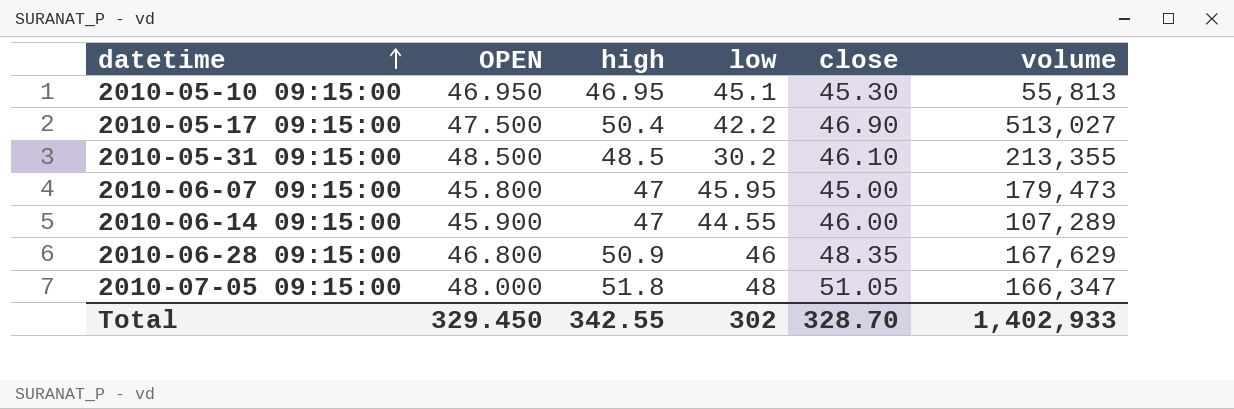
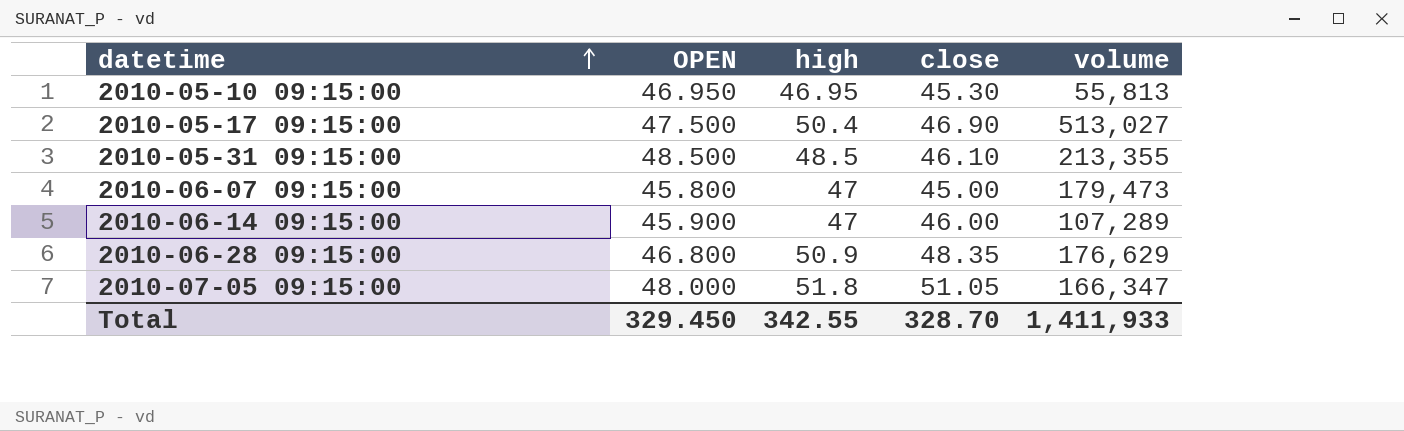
column low | position: 4 -> none
2010-06-28 09:15:00 | volume: 167,629 -> 176,629
Total | volume: 1,402,933 -> 1,411,933

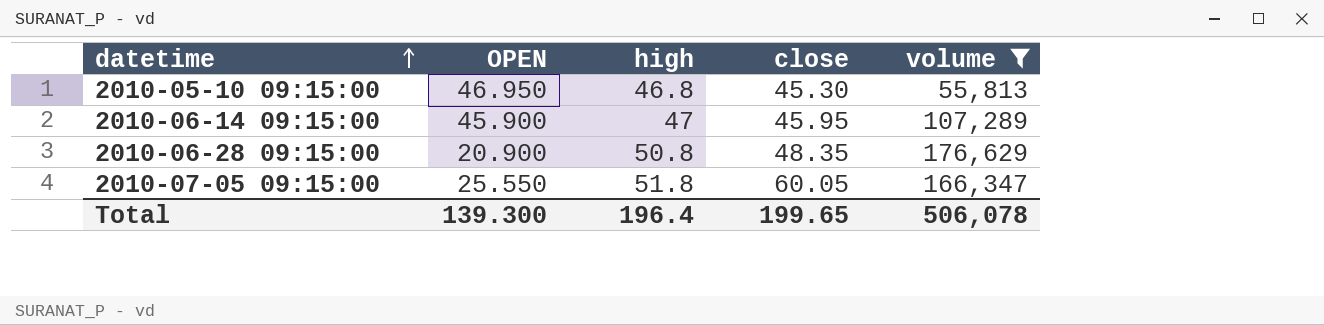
filter: none -> volume <= 176,629
2010-05-10 09:15:00 | high: 46.95 -> 46.8
2010-06-14 09:15:00 | close: 46.00 -> 45.95
2010-06-28 09:15:00 | OPEN: 46.800 -> 20.900
2010-06-28 09:15:00 | high: 50.9 -> 50.8
2010-07-05 09:15:00 | OPEN: 48.000 -> 25.550
2010-07-05 09:15:00 | close: 51.05 -> 60.05
Total | OPEN: 329.450 -> 139.300
Total | high: 342.55 -> 196.4
Total | close: 328.70 -> 199.65
Total | volume: 1,411,933 -> 506,078

